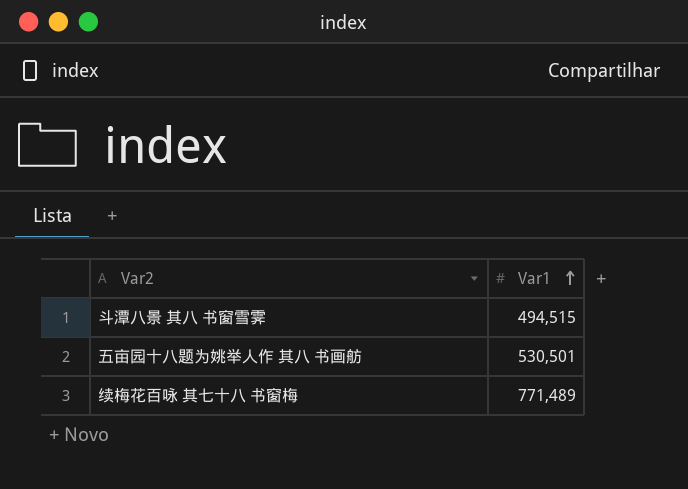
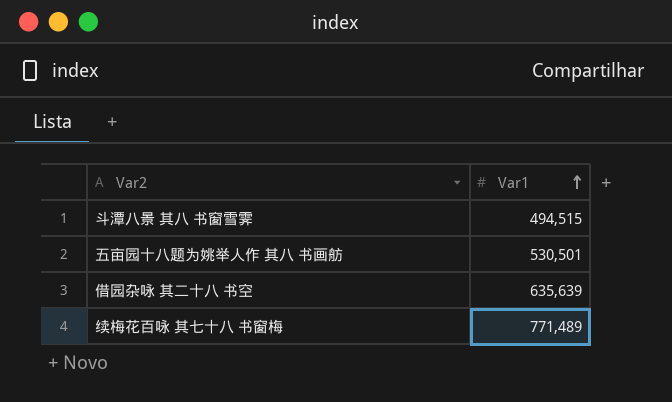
row 借园杂咏 其二十八 书空: none -> 635,639

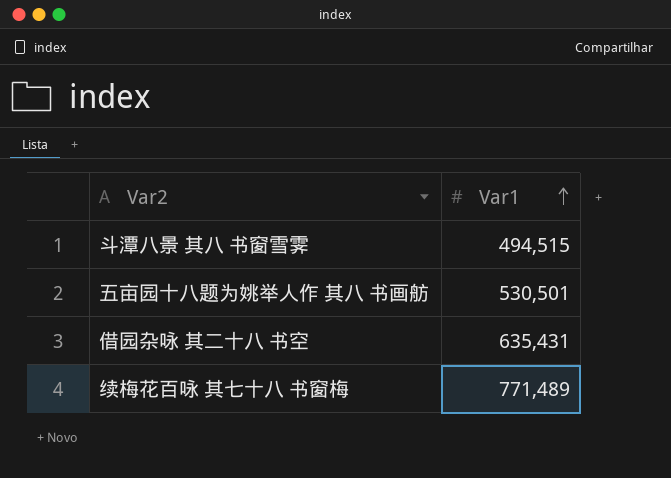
借园杂咏 其二十八 书空 | Var1: 635,639 -> 635,431

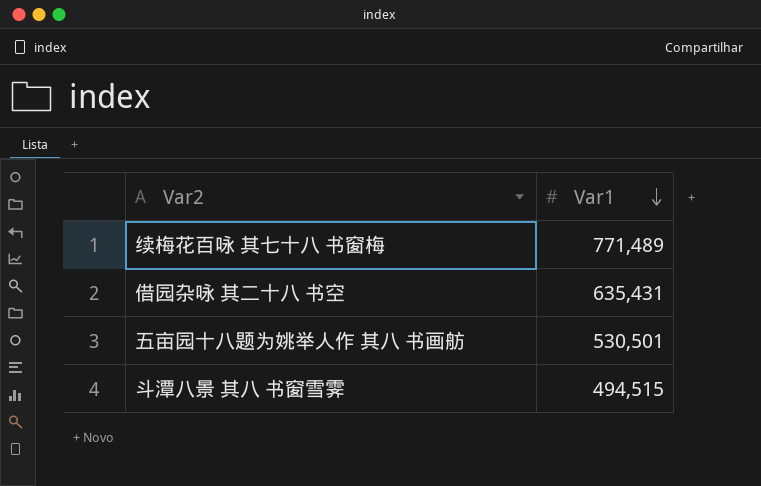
row order: Var1 ascending -> Var1 descending

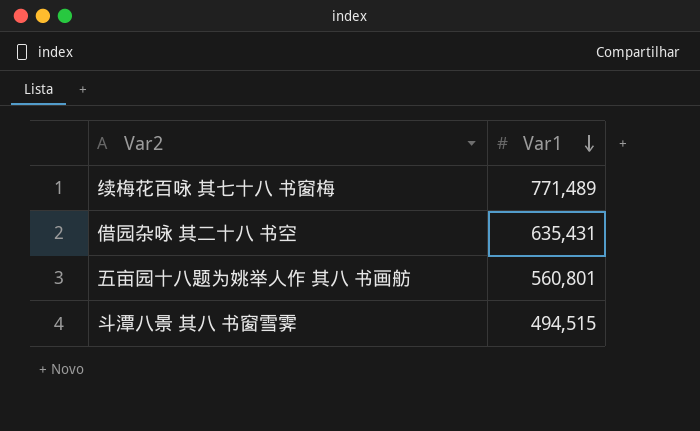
五亩园十八题为姚举人作 其八 书画舫 | Var1: 530,501 -> 560,801

